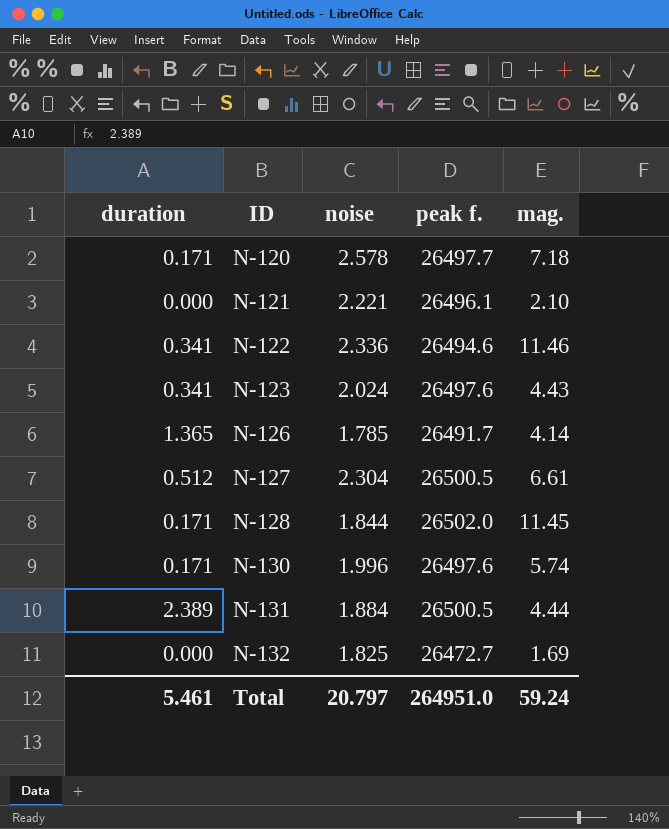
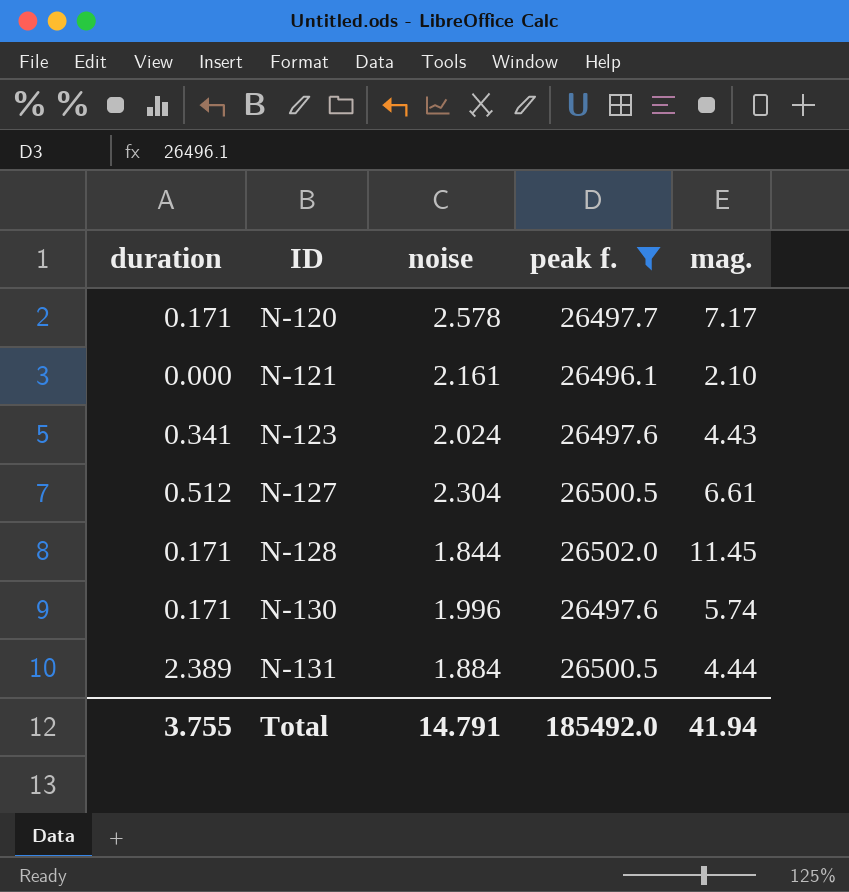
filter: none -> peak f. >= 26496.1
N-120 | mag.: 7.18 -> 7.17
N-121 | noise: 2.221 -> 2.161
Total | duration: 5.461 -> 3.755
Total | noise: 20.797 -> 14.791
Total | peak f.: 264951.0 -> 185492.0
Total | mag.: 59.24 -> 41.94

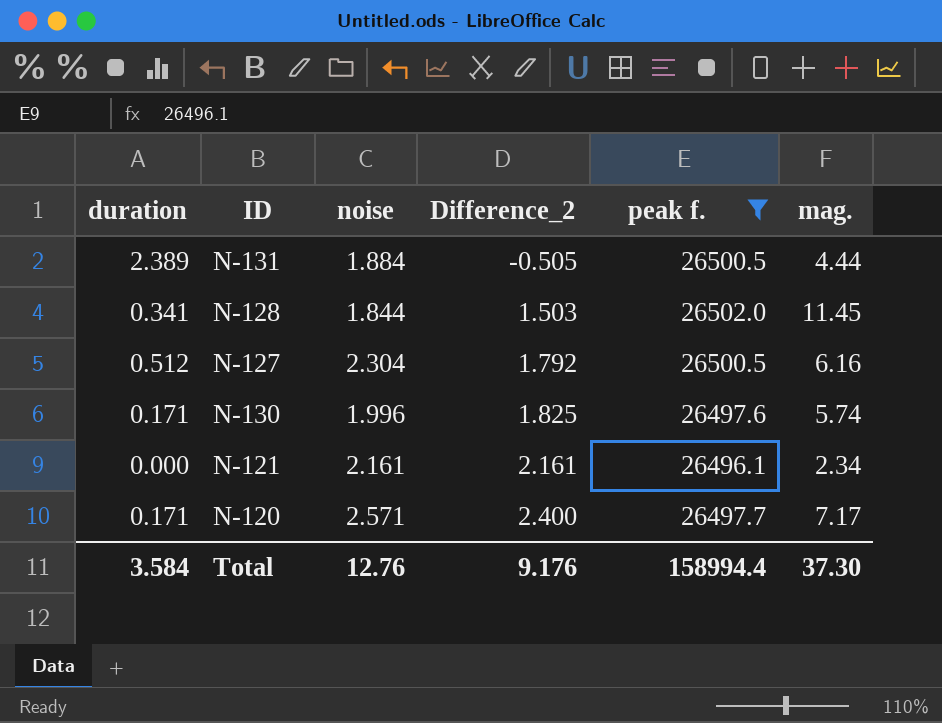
row order: ID ascending -> Difference_2 ascending
column Difference_2 | formula: none -> [noise] - [duration]
row N-123: 0.341 | 2.024 | 26497.6 | 4.43 -> none
N-128 | duration: 0.171 -> 0.341
N-127 | mag.: 6.61 -> 6.16
N-121 | mag.: 2.10 -> 2.34
N-120 | noise: 2.578 -> 2.571
Total | duration: 3.755 -> 3.584
Total | noise: 14.791 -> 12.76
Total | peak f.: 185492.0 -> 158994.4
Total | mag.: 41.94 -> 37.30

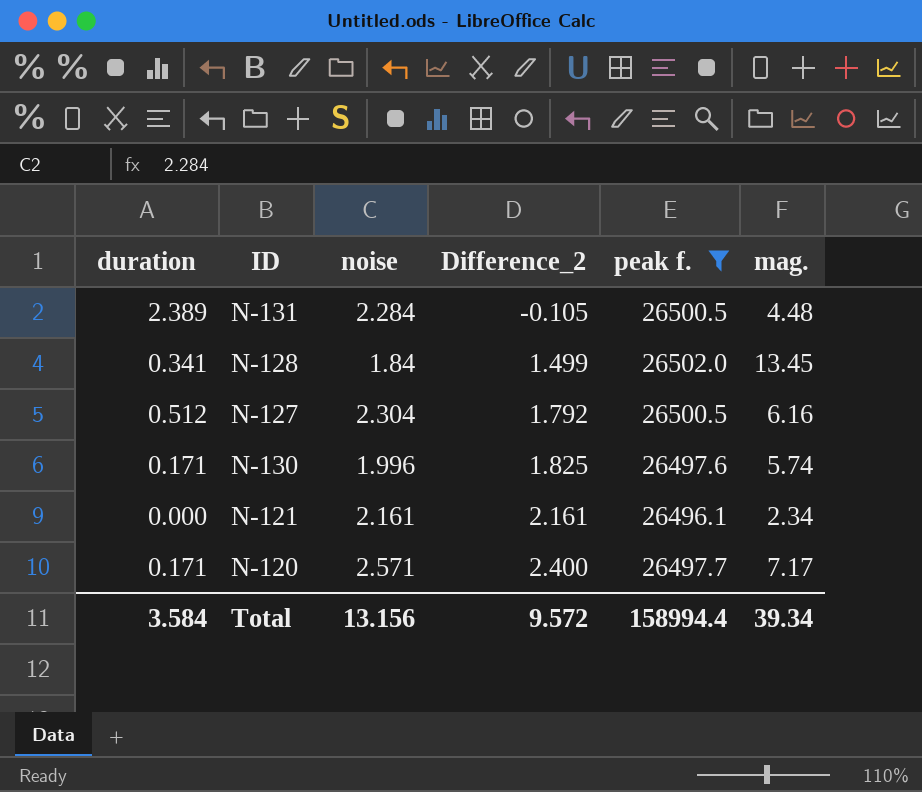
N-131 | noise: 1.884 -> 2.284
N-131 | Difference_2: -0.505 -> -0.105
N-131 | mag.: 4.44 -> 4.48
N-128 | noise: 1.844 -> 1.84
N-128 | Difference_2: 1.503 -> 1.499
N-128 | mag.: 11.45 -> 13.45
Total | noise: 12.76 -> 13.156
Total | Difference_2: 9.176 -> 9.572
Total | mag.: 37.30 -> 39.34

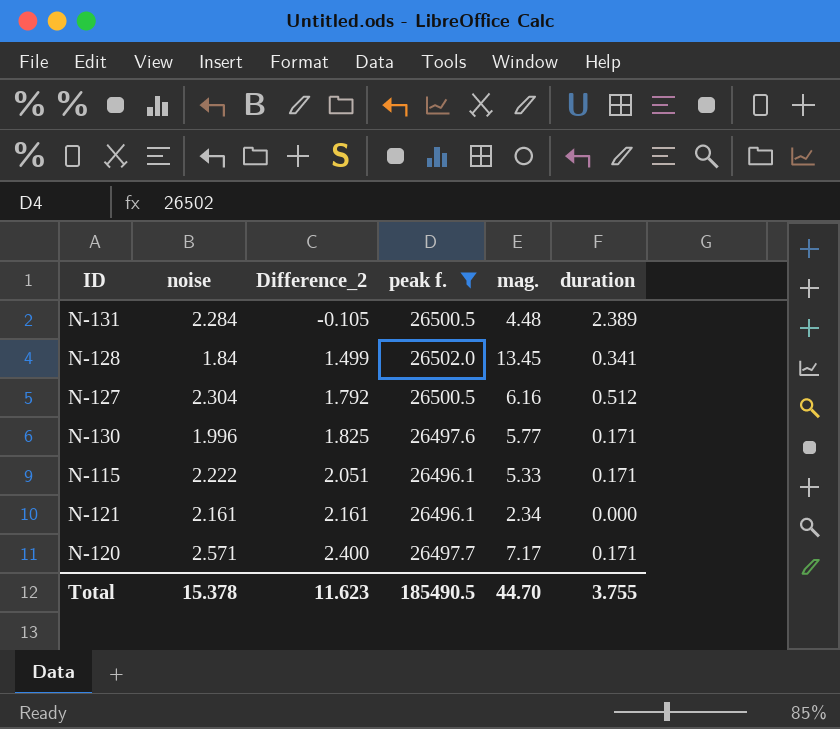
column duration | position: 1 -> 6
N-130 | mag.: 5.74 -> 5.77
row N-115: none -> 2.222 | 2.051 | 26496.1 | 5.33 | 0.171
Total | noise: 13.156 -> 15.378
Total | Difference_2: 9.572 -> 11.623
Total | peak f.: 158994.4 -> 185490.5
Total | mag.: 39.34 -> 44.70
Total | duration: 3.584 -> 3.755

